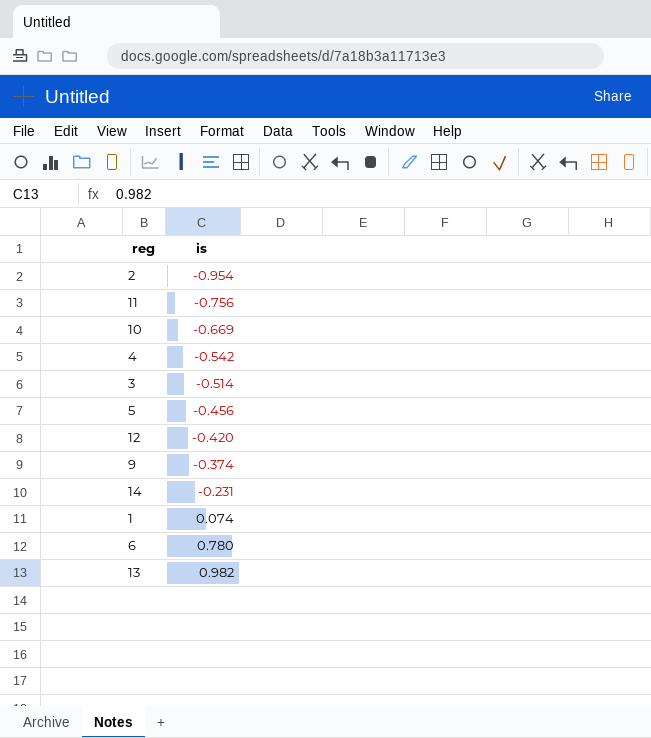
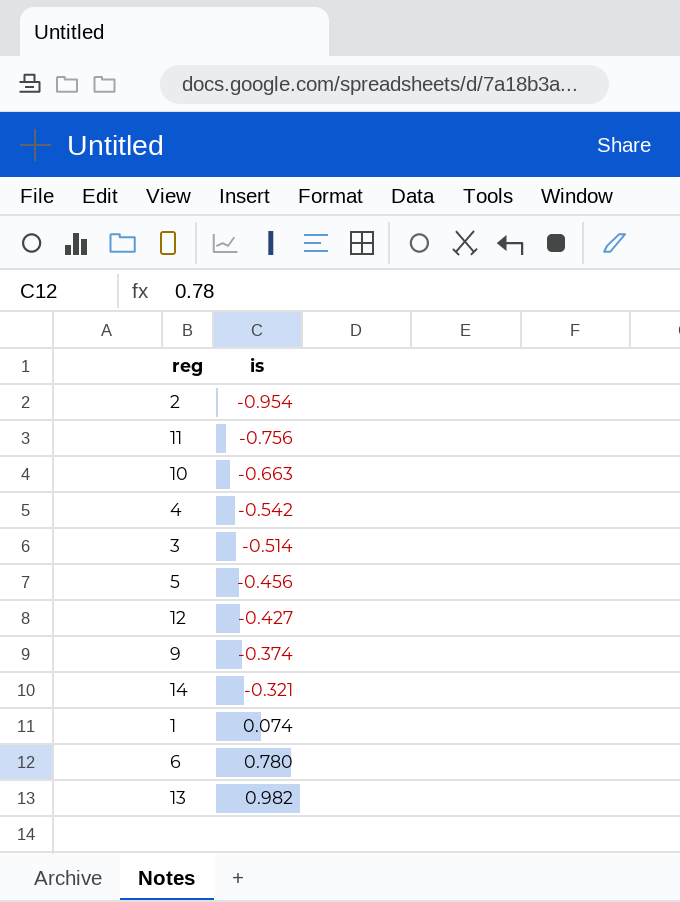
10 | is: -0.669 -> -0.663
12 | is: -0.420 -> -0.427
14 | is: -0.231 -> -0.321

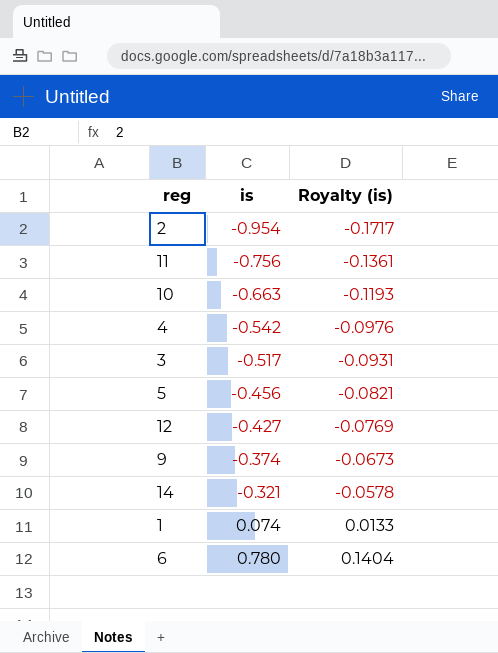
column Royalty (is) | formula: none -> [is] * 0.18
row 13: 0.982 -> none
3 | is: -0.514 -> -0.517

